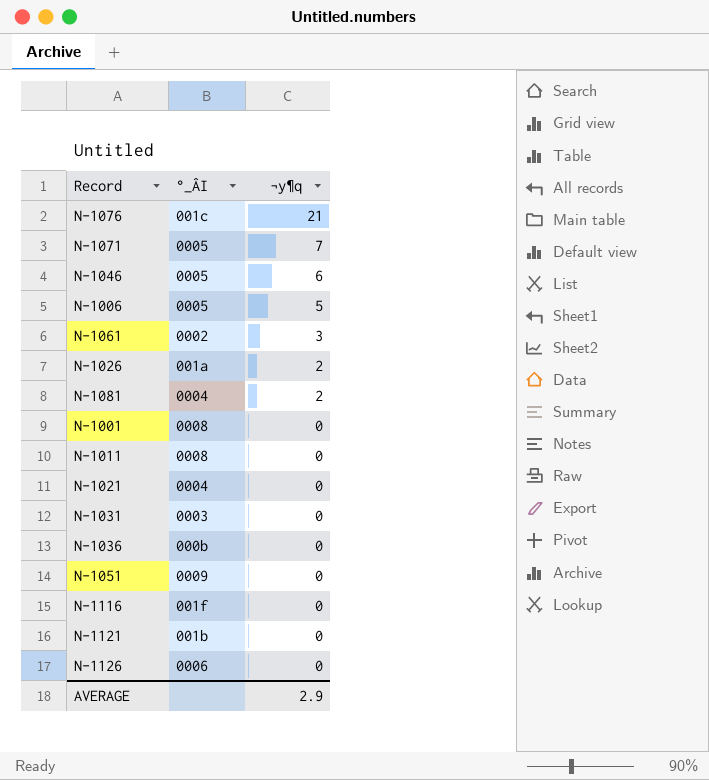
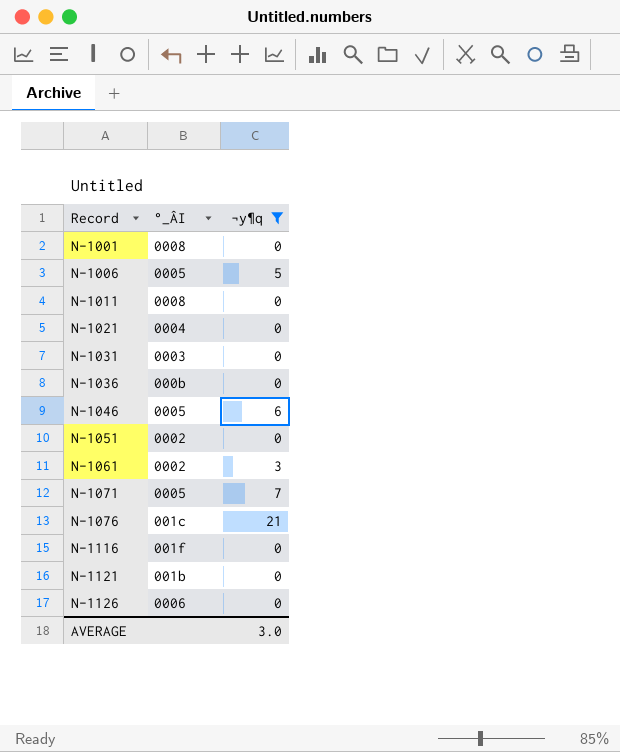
filter: none -> ¬y¶q != 2
row order: ¬y¶q descending -> Record ascending
N-1051 | °_ÂI: 0009 -> 0002
AVERAGE | ¬y¶q: 2.9 -> 3.0

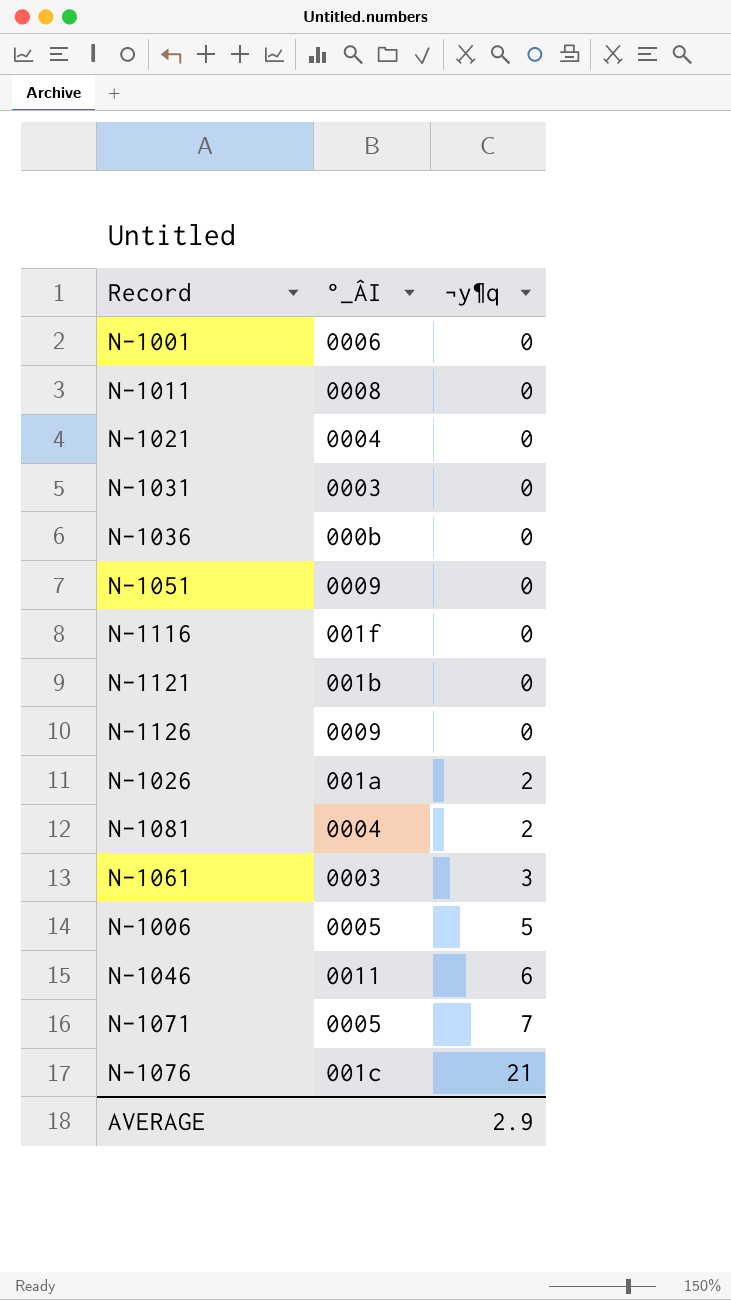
filter: ¬y¶q != 2 -> none
row order: Record ascending -> ¬y¶q ascending
N-1001 | °_ÂI: 0008 -> 0006
N-1051 | °_ÂI: 0002 -> 0009
N-1126 | °_ÂI: 0006 -> 0009
N-1061 | °_ÂI: 0002 -> 0003
N-1046 | °_ÂI: 0005 -> 0011
AVERAGE | ¬y¶q: 3.0 -> 2.9

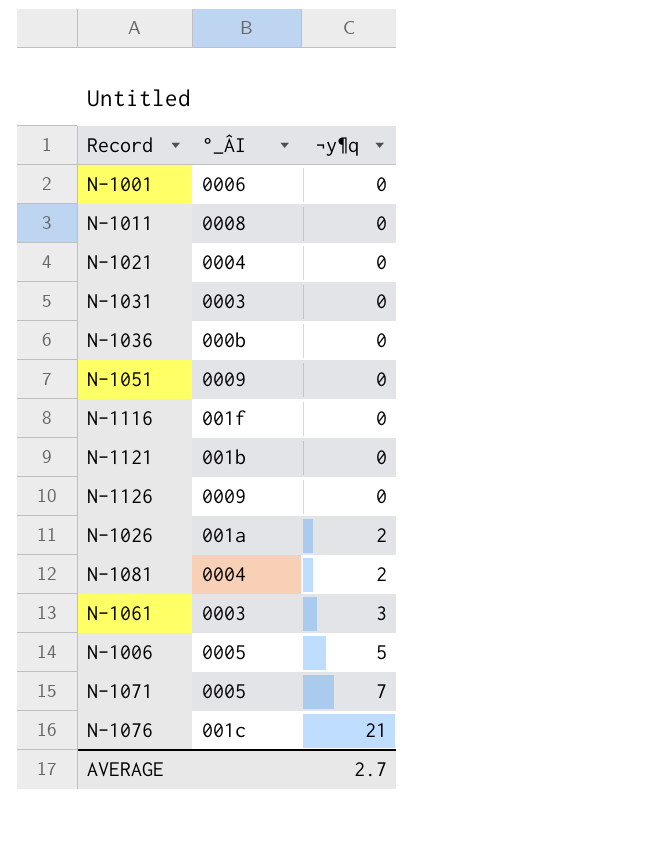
row N-1046: 0011 | 6 -> none
AVERAGE | ¬y¶q: 2.9 -> 2.7

